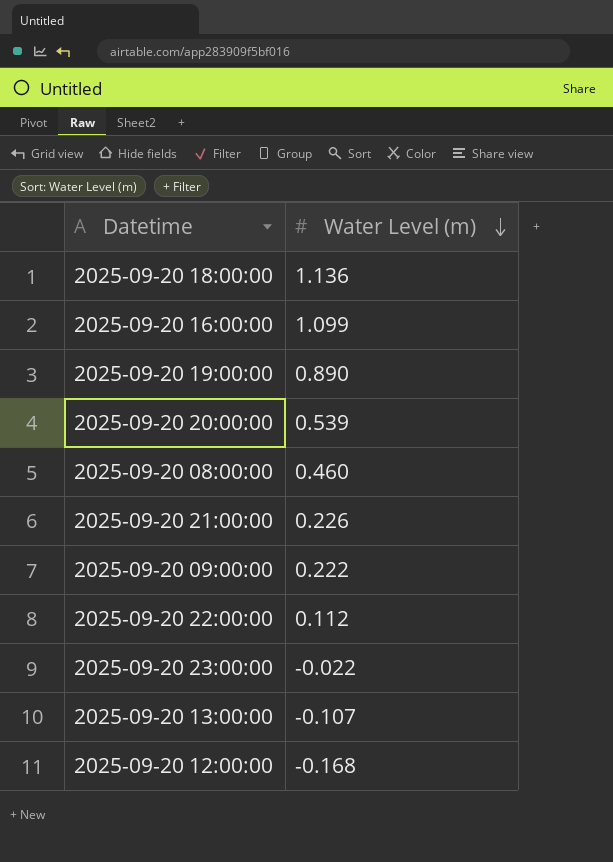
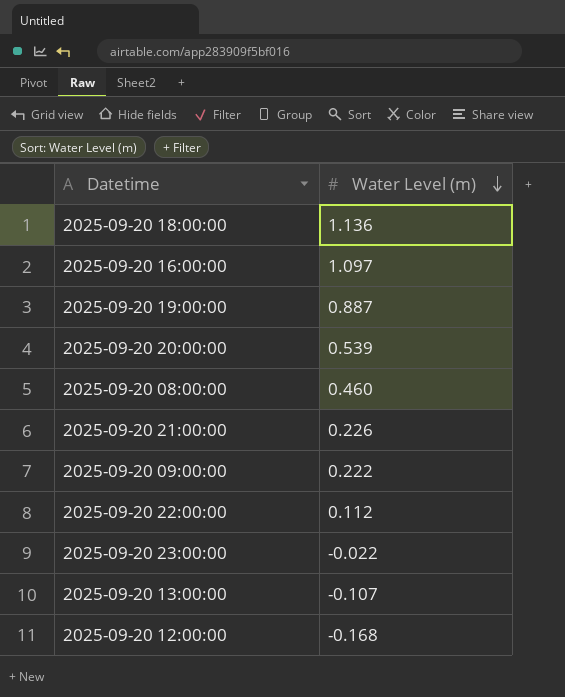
2025-09-20 16:00:00 | Water Level (m): 1.099 -> 1.097
2025-09-20 19:00:00 | Water Level (m): 0.890 -> 0.887

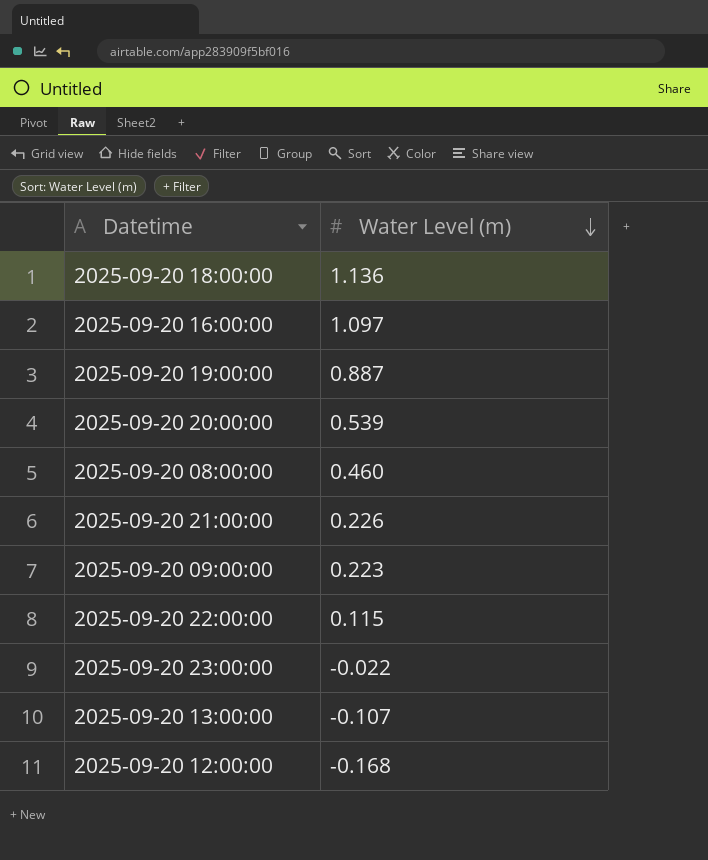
2025-09-20 09:00:00 | Water Level (m): 0.222 -> 0.223
2025-09-20 22:00:00 | Water Level (m): 0.112 -> 0.115

